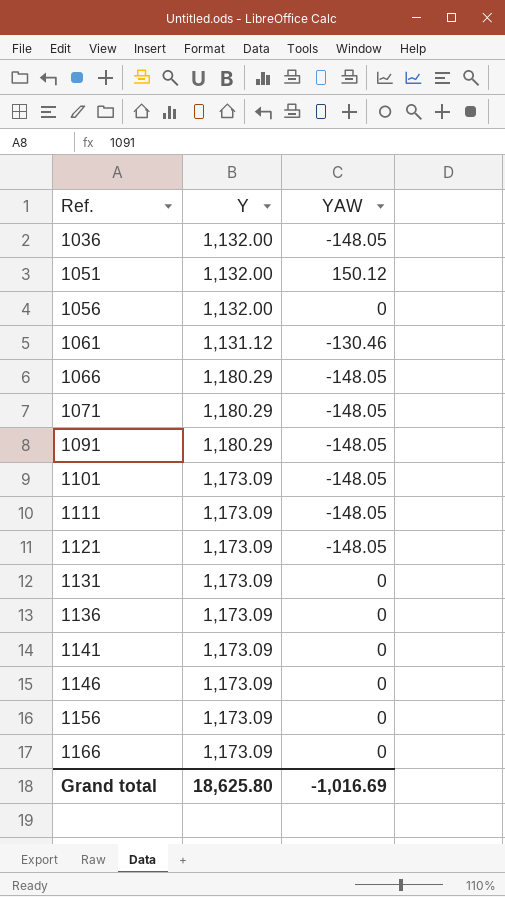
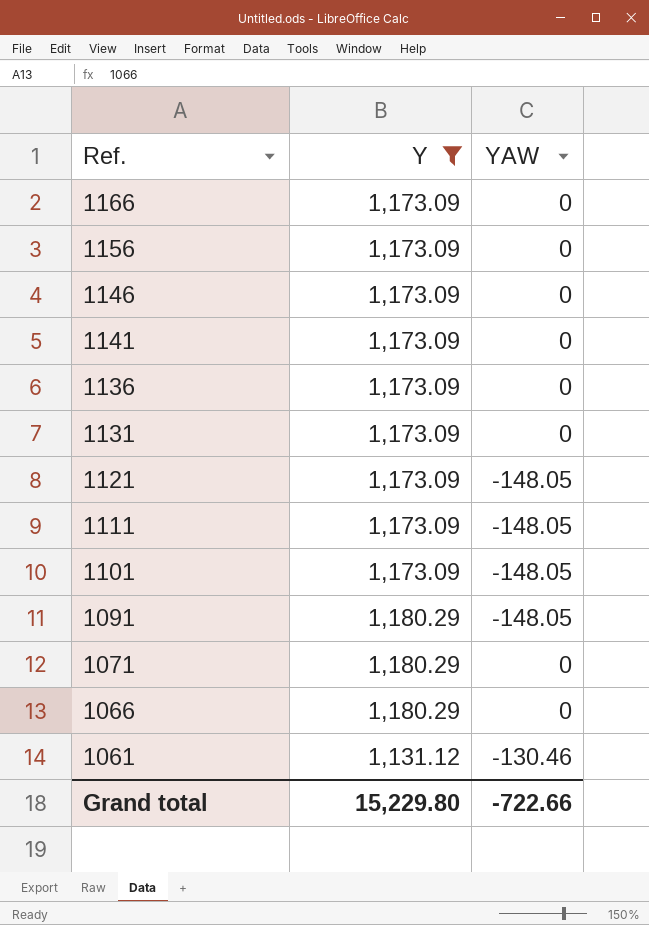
filter: none -> Y != 1,132.00
row order: Ref. ascending -> Ref. descending
1071 | YAW: -148.05 -> 0
1066 | YAW: -148.05 -> 0
Grand total | Y: 18,625.80 -> 15,229.80
Grand total | YAW: -1,016.69 -> -722.66

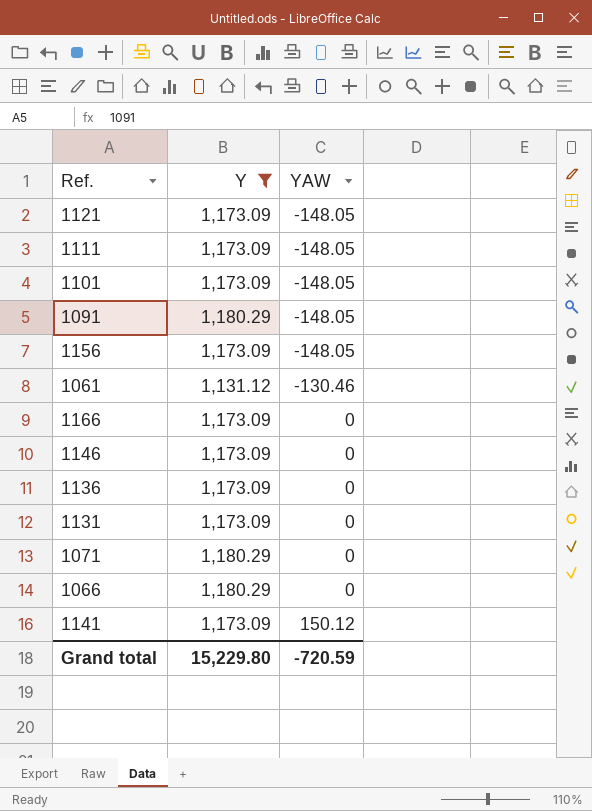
row order: Ref. descending -> YAW ascending
1156 | YAW: 0 -> -148.05
1141 | YAW: 0 -> 150.12
Grand total | YAW: -722.66 -> -720.59

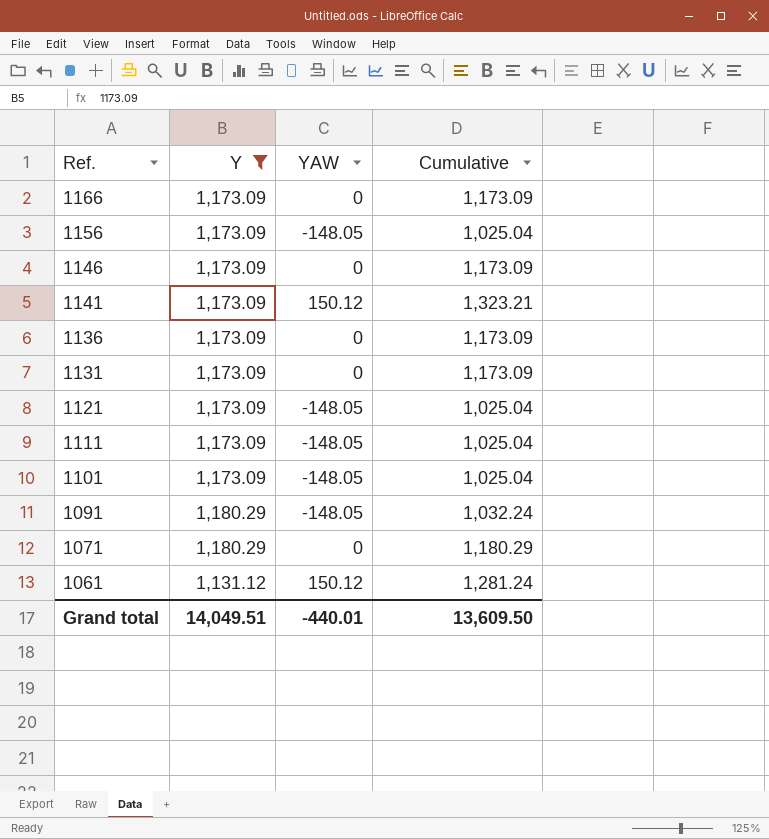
row order: YAW ascending -> Ref. descending
column Cumulative | formula: none -> [Y] + [YAW]
row 1066: 1,180.29 | 0 -> none
1061 | YAW: -130.46 -> 150.12
Grand total | Y: 15,229.80 -> 14,049.51
Grand total | YAW: -720.59 -> -440.01

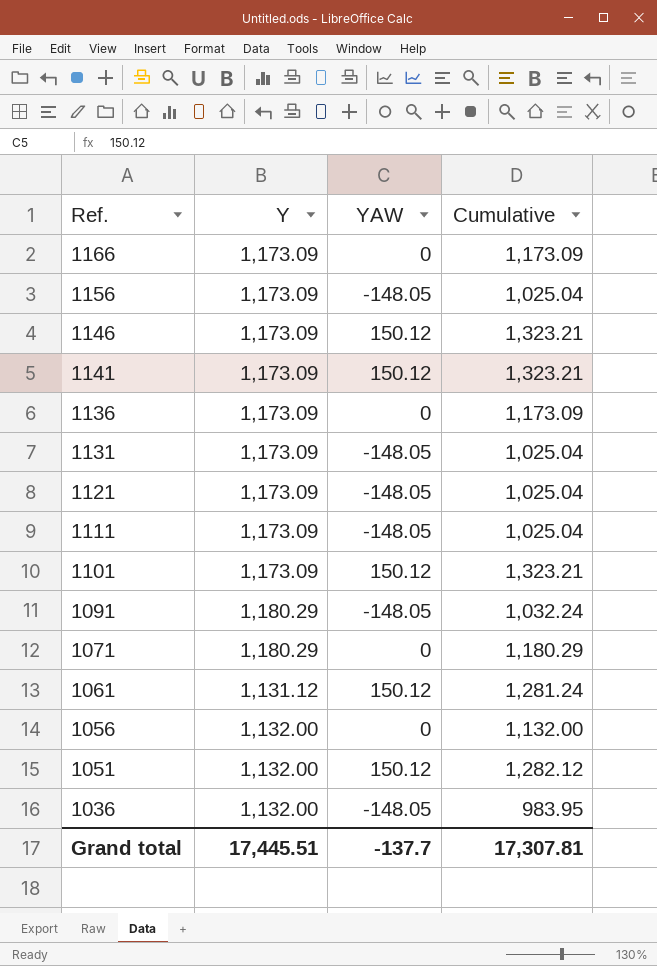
filter: Y != 1,132.00 -> none
1146 | YAW: 0 -> 150.12
1146 | Cumulative: 1,173.09 -> 1,323.21
1131 | YAW: 0 -> -148.05
1131 | Cumulative: 1,173.09 -> 1,025.04
1101 | YAW: -148.05 -> 150.12
1101 | Cumulative: 1,025.04 -> 1,323.21
Grand total | Y: 14,049.51 -> 17,445.51
Grand total | YAW: -440.01 -> -137.7
Grand total | Cumulative: 13,609.50 -> 17,307.81

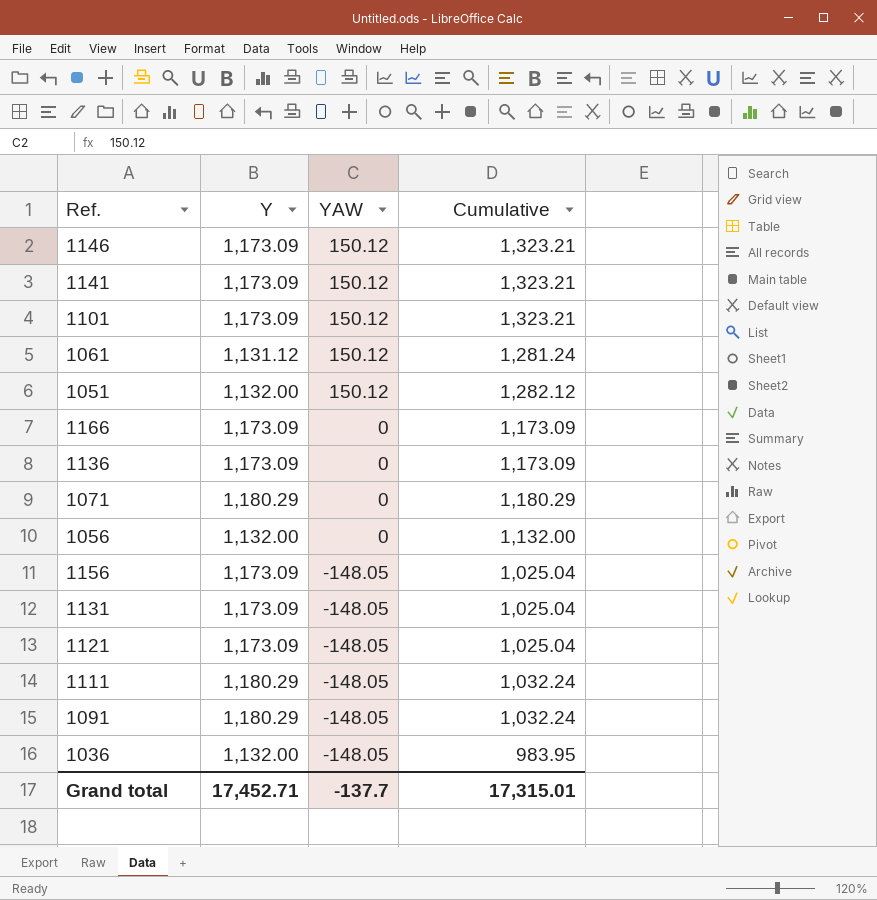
row order: Ref. descending -> YAW descending
1111 | Y: 1,173.09 -> 1,180.29
1111 | Cumulative: 1,025.04 -> 1,032.24
Grand total | Y: 17,445.51 -> 17,452.71
Grand total | Cumulative: 17,307.81 -> 17,315.01

